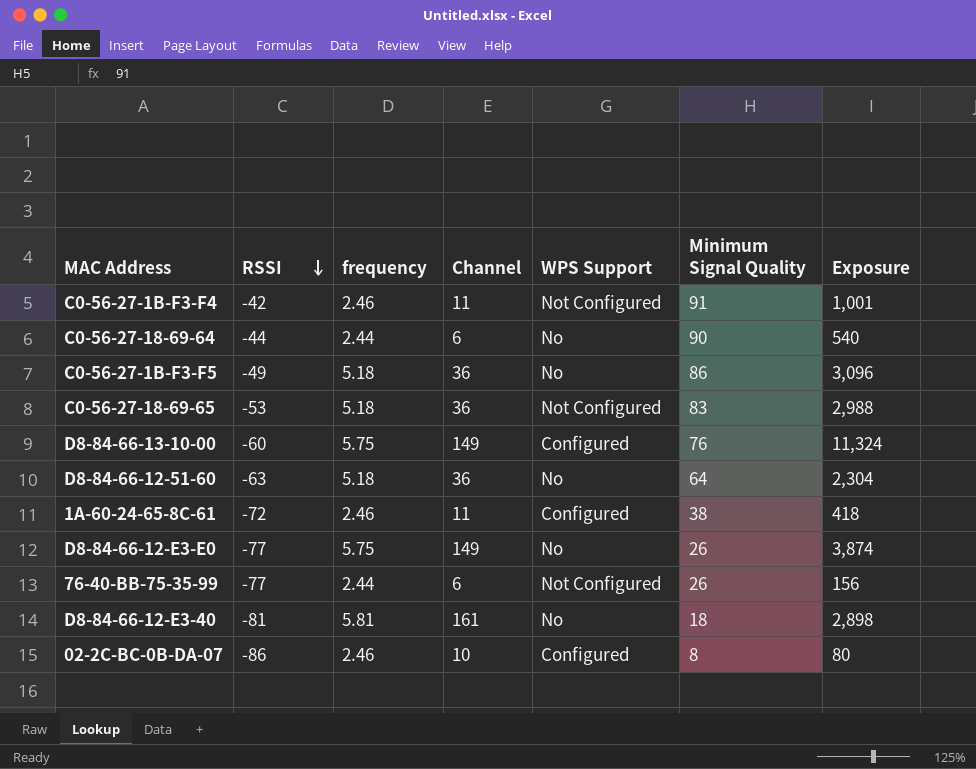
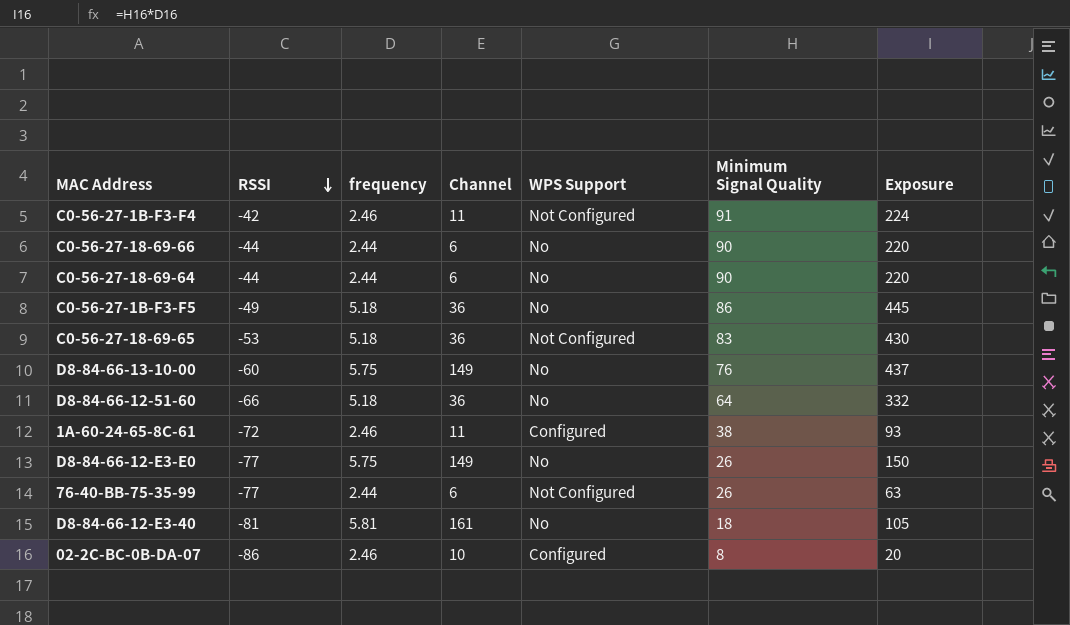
column Exposure | formula: [Channel] * [Minimum Signal Quality] -> [frequency] * [Minimum Signal Quality]
row C0-56-27-18-69-66: none -> -44 | 2.44 | 6 | No | 90 | 220
D8-84-66-13-10-00 | WPS Support: Configured -> No
D8-84-66-12-51-60 | RSSI: -63 -> -66

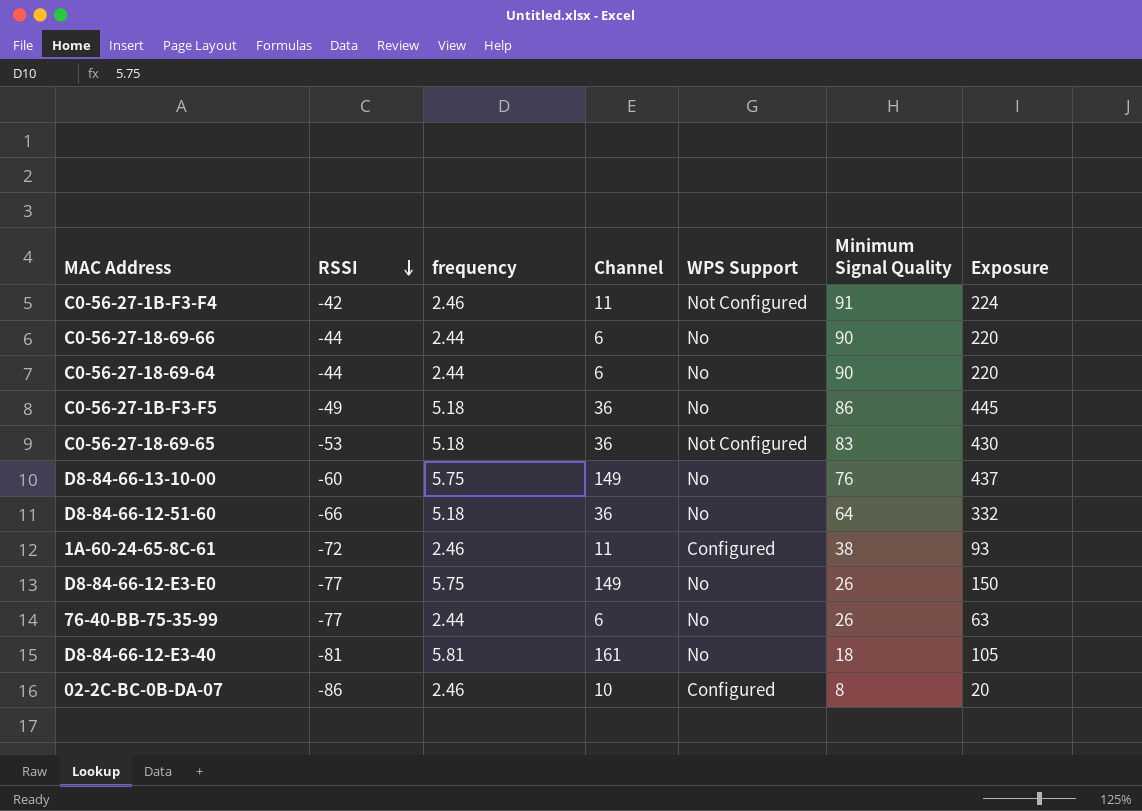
76-40-BB-75-35-99 | WPS Support: Not Configured -> No

